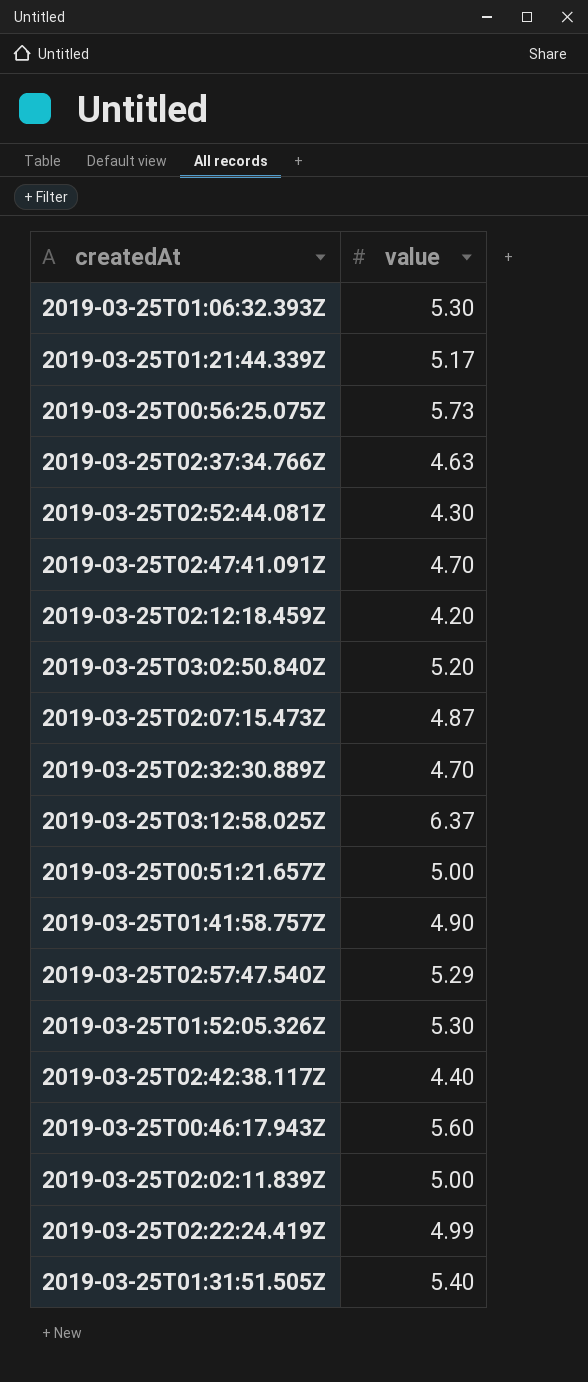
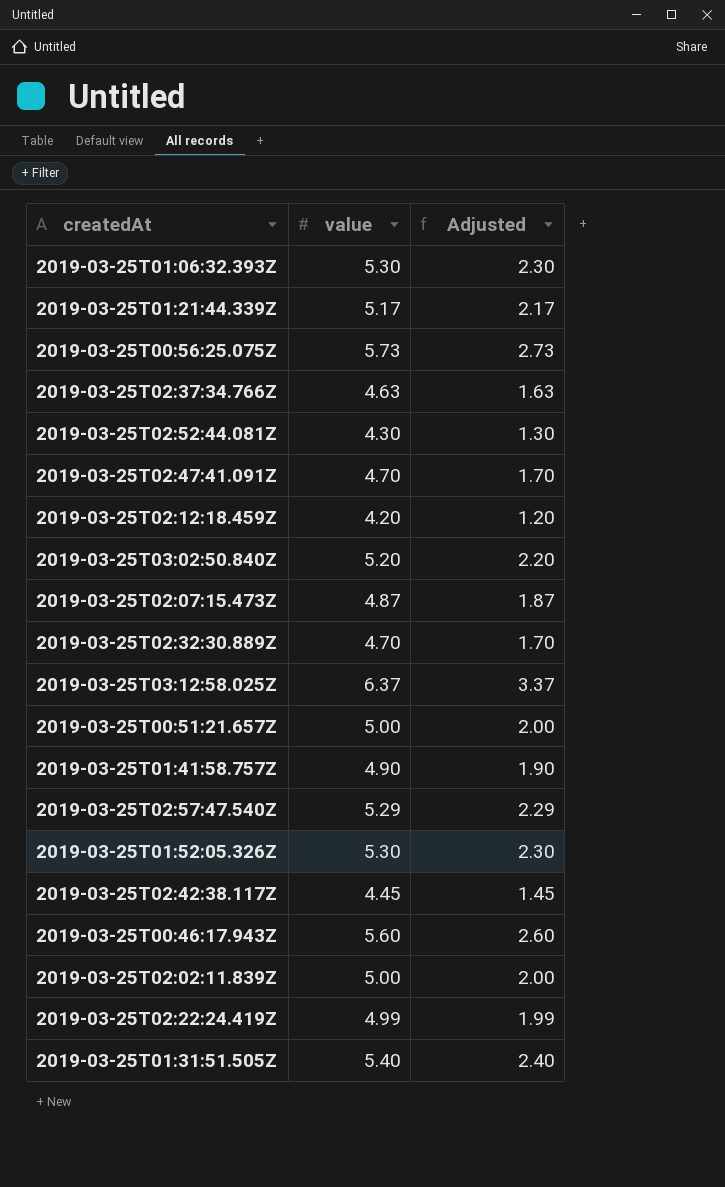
column Adjusted | formula: none -> [value] - 3
2019-03-25T02:42:38.117Z | value: 4.40 -> 4.45

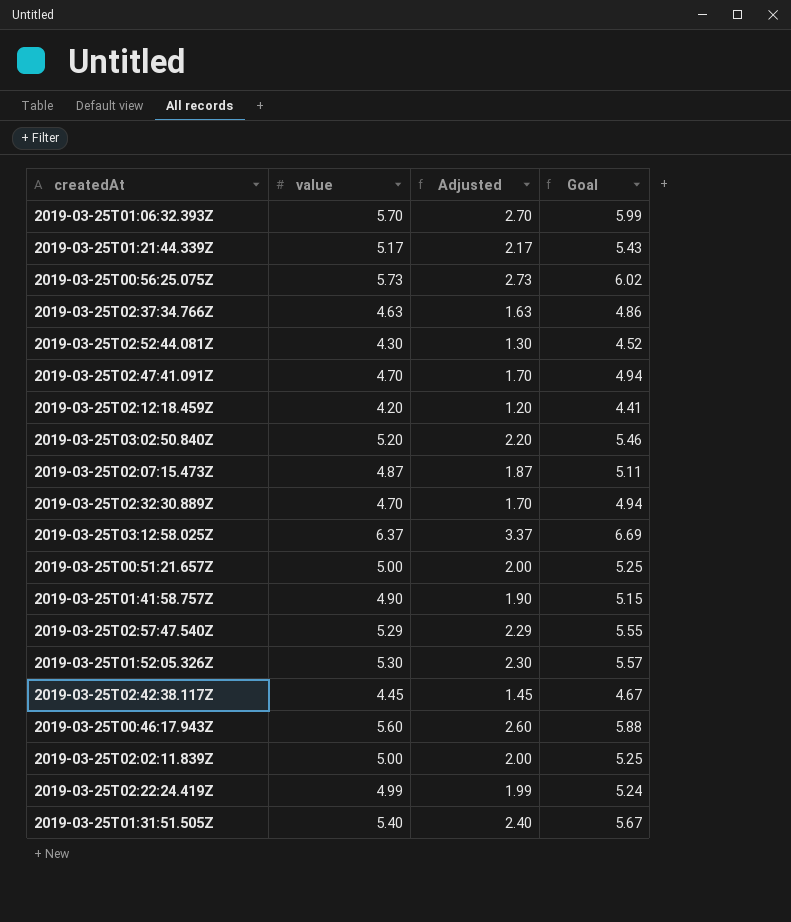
column Goal | formula: none -> [value] * 1.05
2019-03-25T01:06:32.393Z | value: 5.30 -> 5.70
2019-03-25T01:06:32.393Z | Adjusted: 2.30 -> 2.70

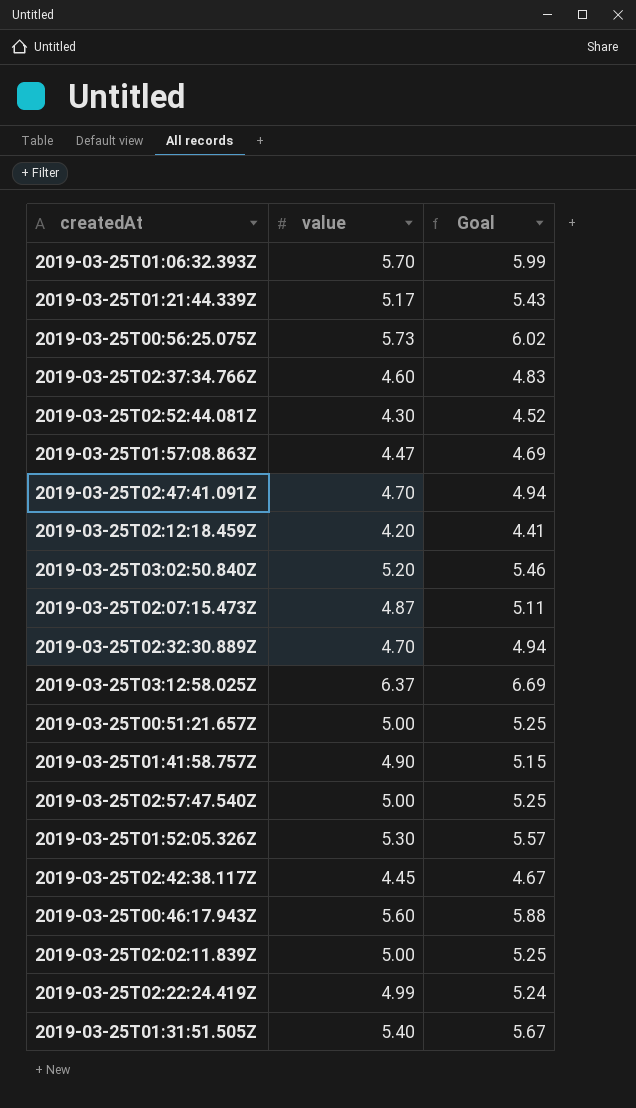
column Adjusted | formula: [value] - 3 -> none
2019-03-25T02:37:34.766Z | value: 4.63 -> 4.60
2019-03-25T02:37:34.766Z | Goal: 4.86 -> 4.83
row 2019-03-25T01:57:08.863Z: none -> 4.47 | 4.69
2019-03-25T02:57:47.540Z | value: 5.29 -> 5.00
2019-03-25T02:57:47.540Z | Goal: 5.55 -> 5.25

